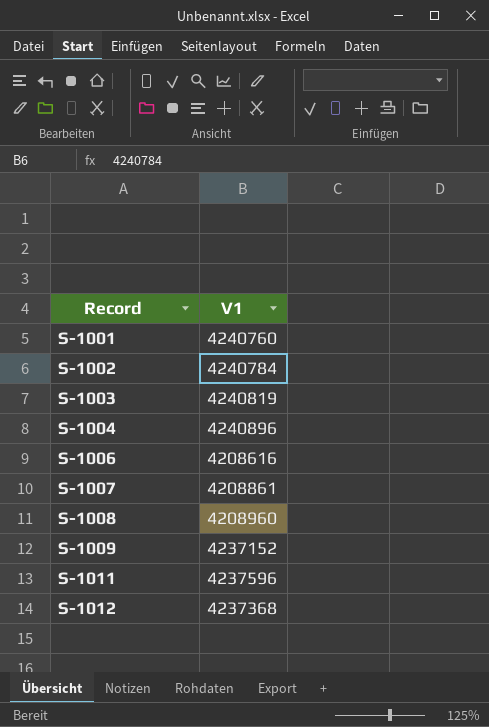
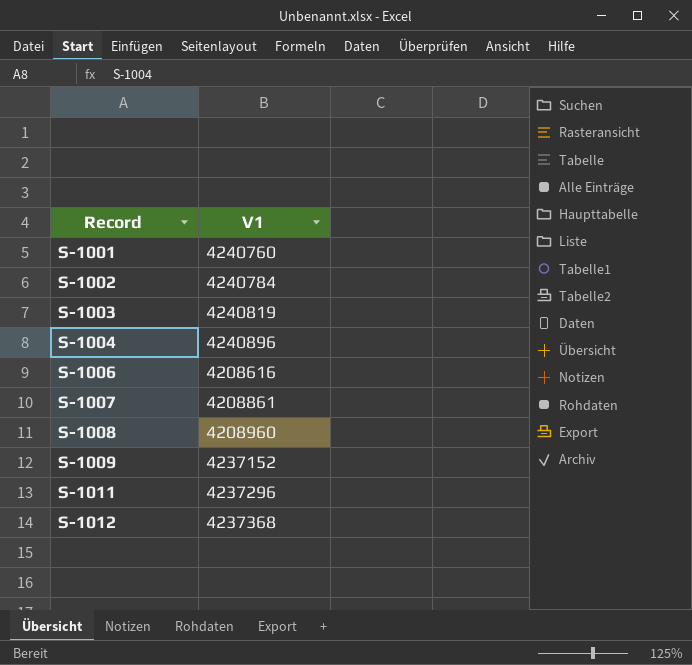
S-1011 | V1: 4237596 -> 4237296

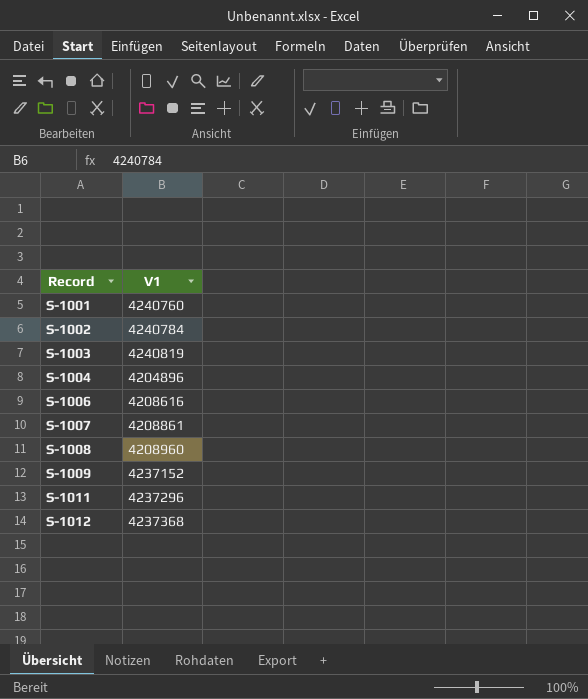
S-1004 | V1: 4240896 -> 4204896

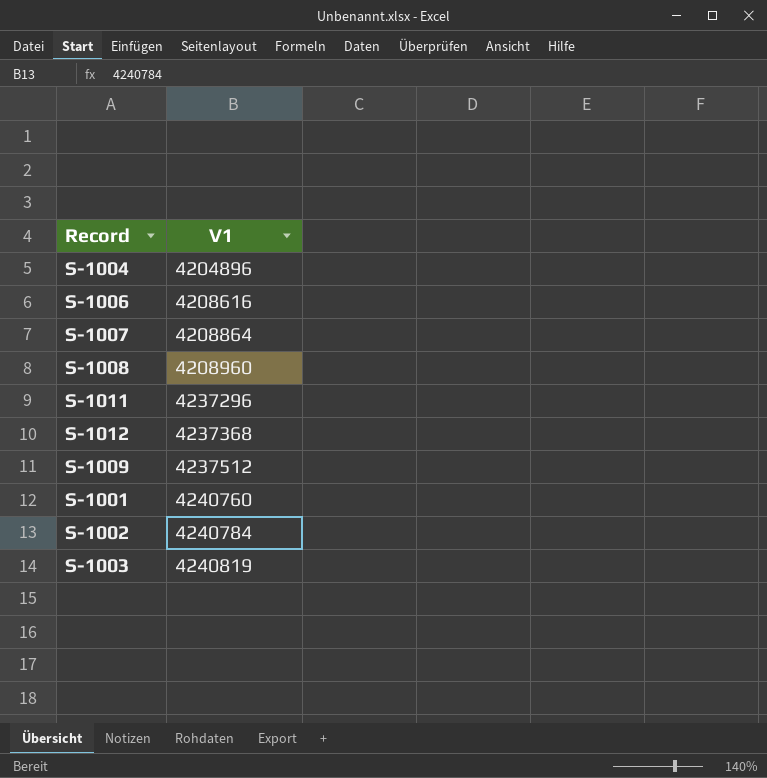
row order: Record ascending -> V1 ascending
S-1007 | V1: 4208861 -> 4208864
S-1009 | V1: 4237152 -> 4237512

